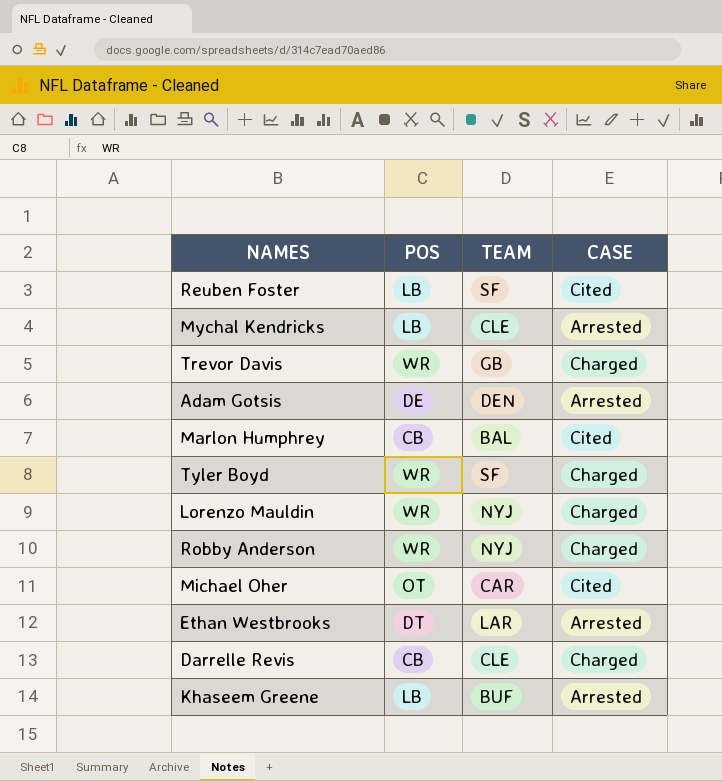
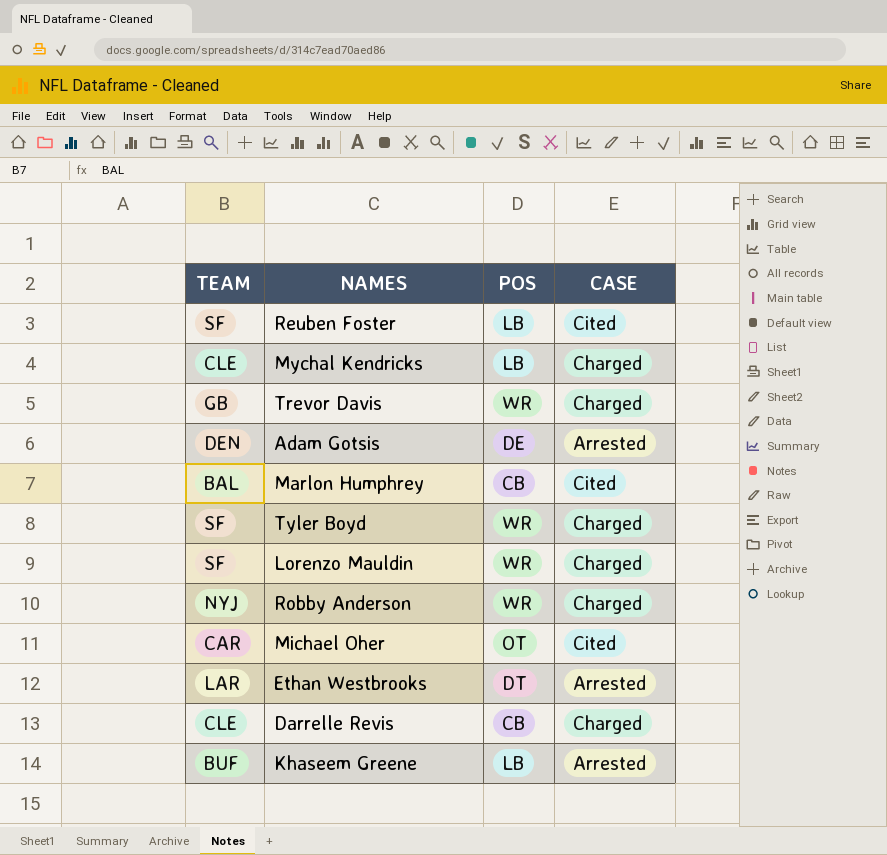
column TEAM | position: 3 -> 1
Mychal Kendricks | CASE: Arrested -> Charged
Lorenzo Mauldin | TEAM: NYJ -> SF

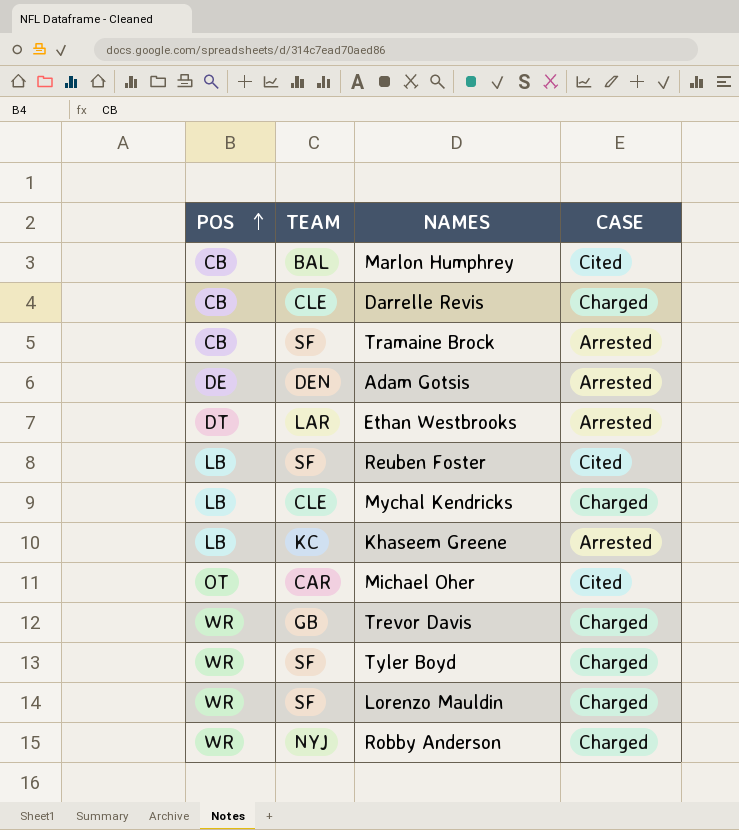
row order: none -> POS ascending
column POS | position: 3 -> 1
row Tramaine Brock: none -> CB | SF | Arrested
Khaseem Greene | TEAM: BUF -> KC

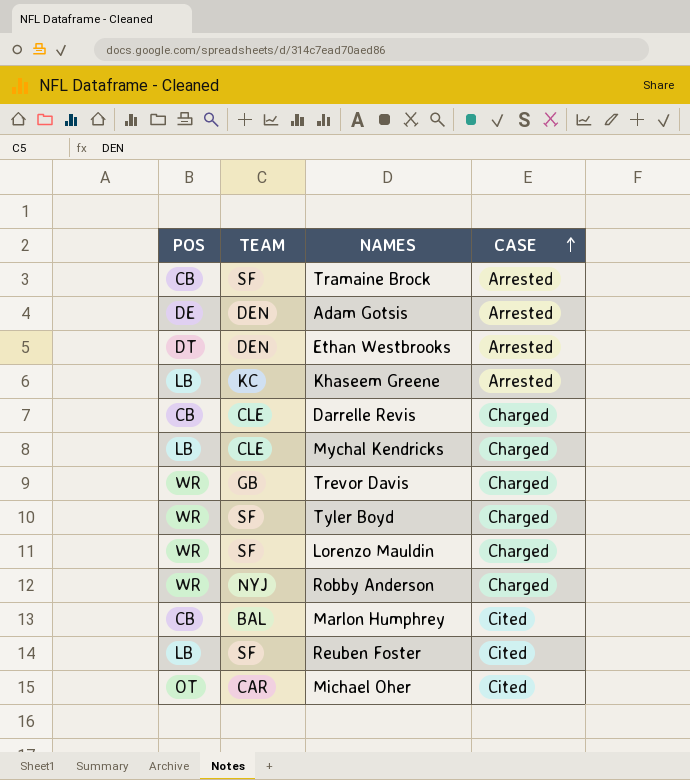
row order: POS ascending -> CASE ascending
Ethan Westbrooks | TEAM: LAR -> DEN

